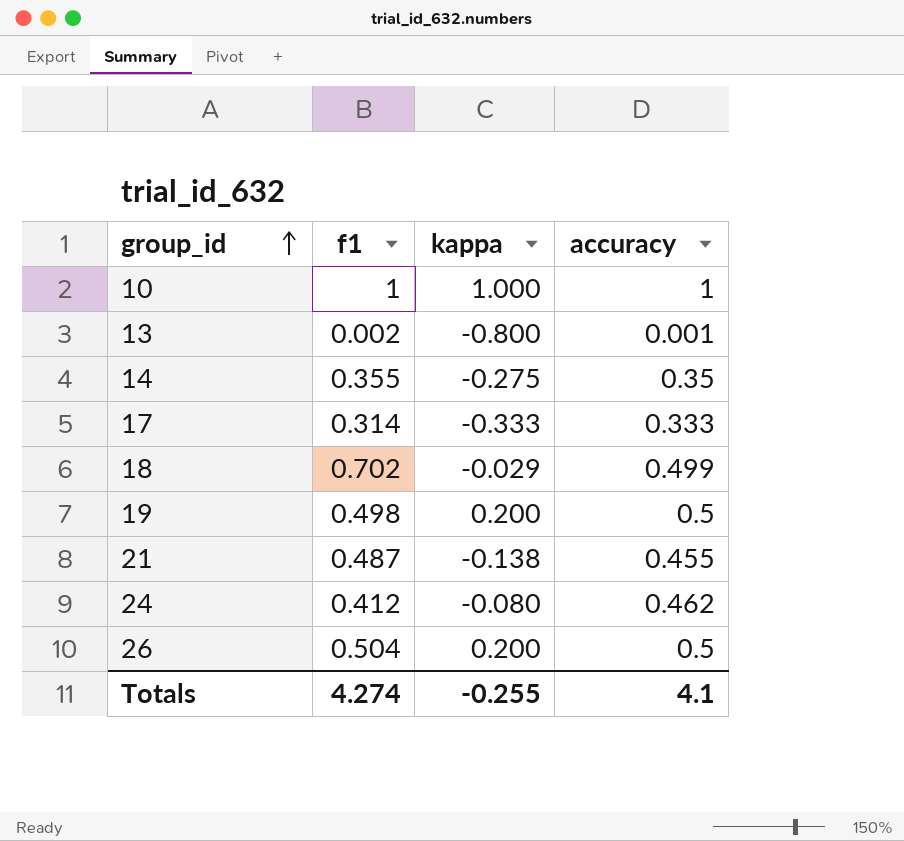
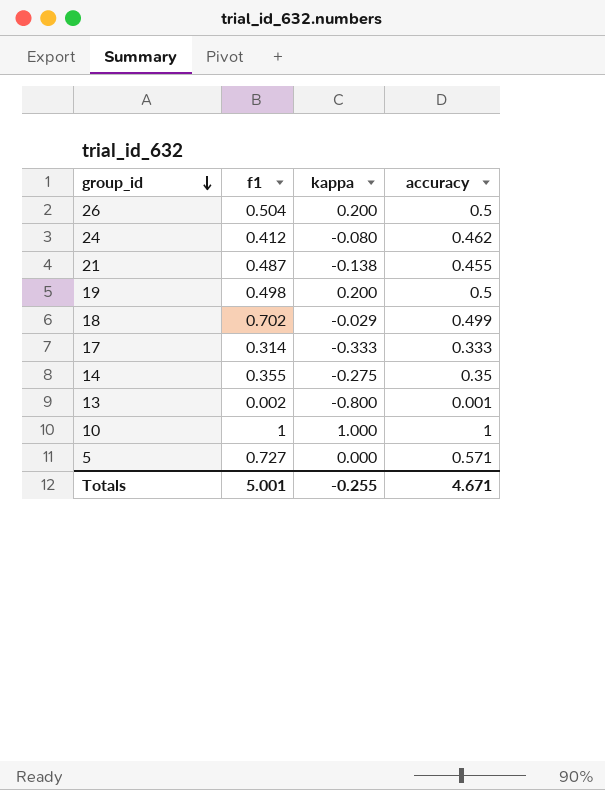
row order: group_id ascending -> group_id descending
row 5: none -> 0.727 | 0.000 | 0.571
Totals | f1: 4.274 -> 5.001
Totals | accuracy: 4.1 -> 4.671

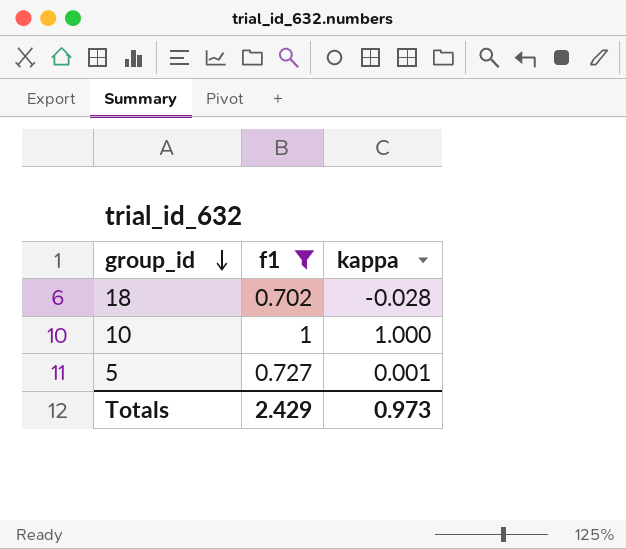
filter: none -> f1 >= 0.702
column accuracy | position: 4 -> none
18 | kappa: -0.029 -> -0.028
5 | kappa: 0.000 -> 0.001
Totals | f1: 5.001 -> 2.429
Totals | kappa: -0.255 -> 0.973

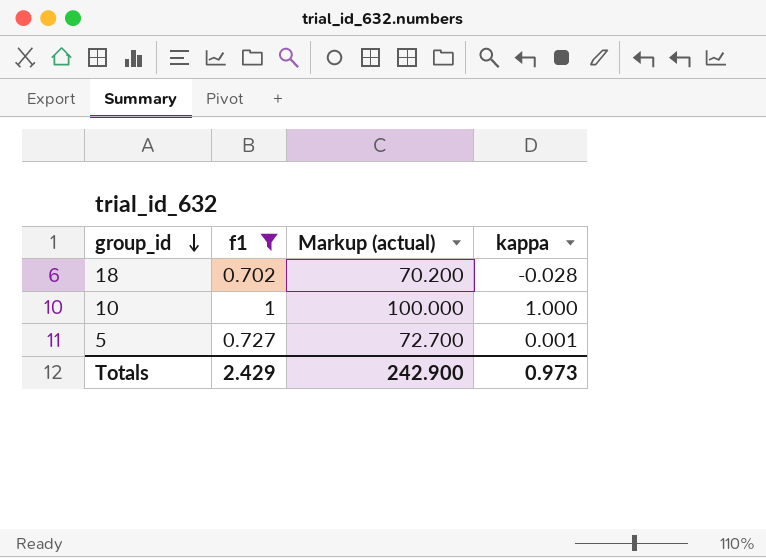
column Markup (actual) | formula: none -> [f1] * 100

